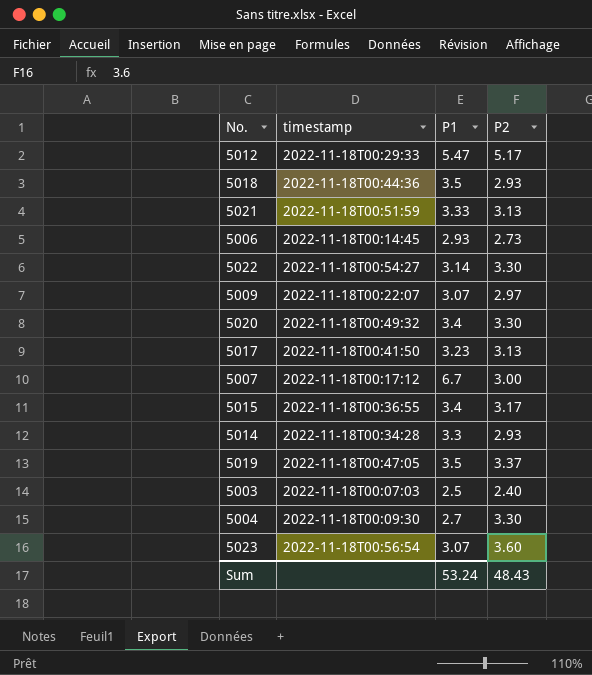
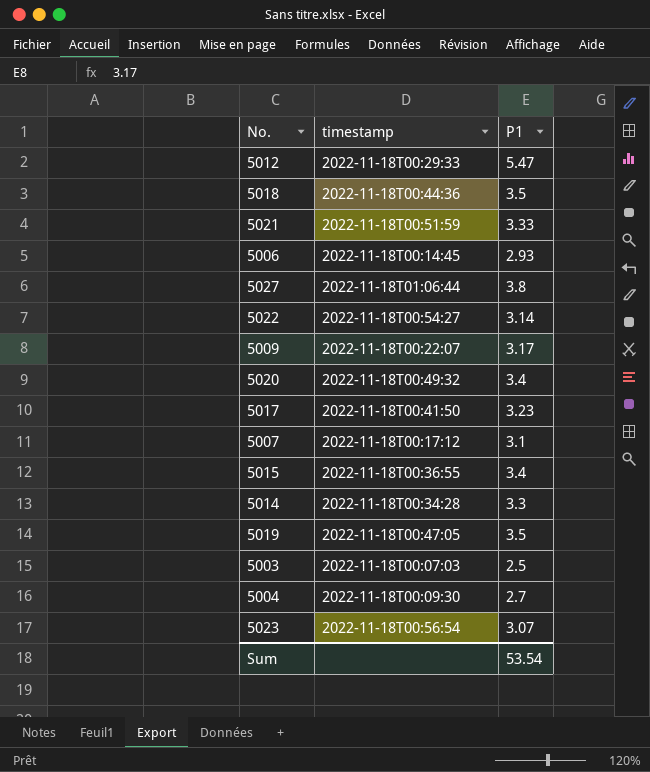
column P2 | position: 4 -> none
row 5027: none -> 2022-11-18T01:06:44 | 3.8
5009 | P1: 3.07 -> 3.17
5007 | P1: 6.7 -> 3.1
Sum | P1: 53.24 -> 53.54

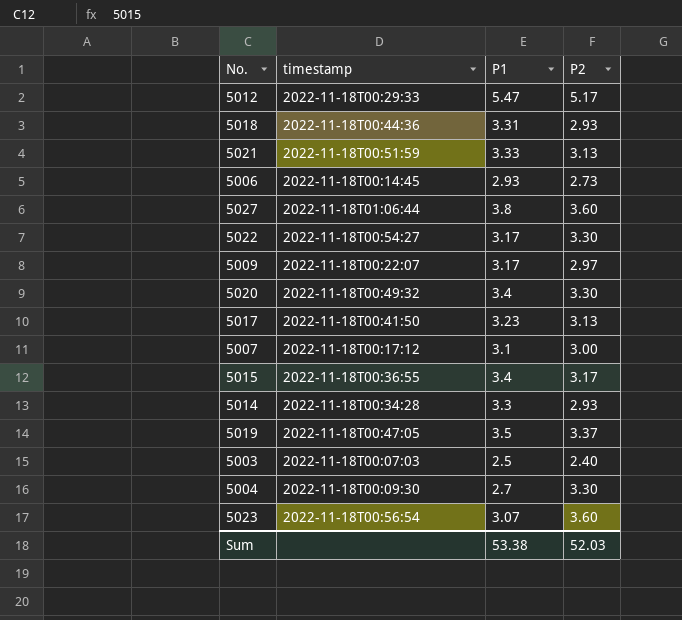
column P2 | position: none -> 4
5018 | P1: 3.5 -> 3.31
5022 | P1: 3.14 -> 3.17
Sum | P1: 53.54 -> 53.38

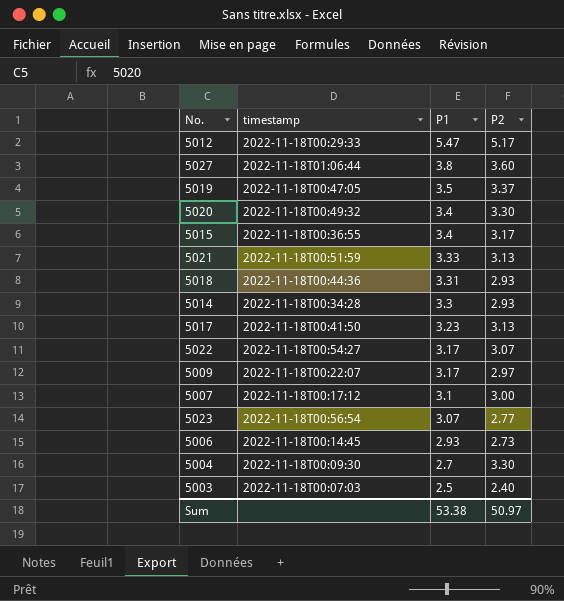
row order: none -> P1 descending
5022 | P2: 3.30 -> 3.07
5023 | P2: 3.60 -> 2.77
Sum | P2: 52.03 -> 50.97

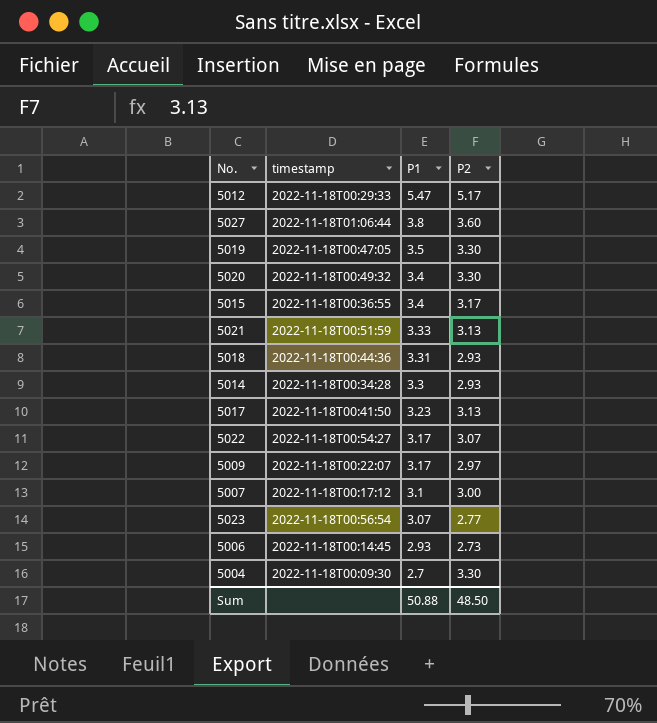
row 5003: 2022-11-18T00:07:03 | 2.5 | 2.40 -> none
5019 | P2: 3.37 -> 3.30
Sum | P1: 53.38 -> 50.88
Sum | P2: 50.97 -> 48.50

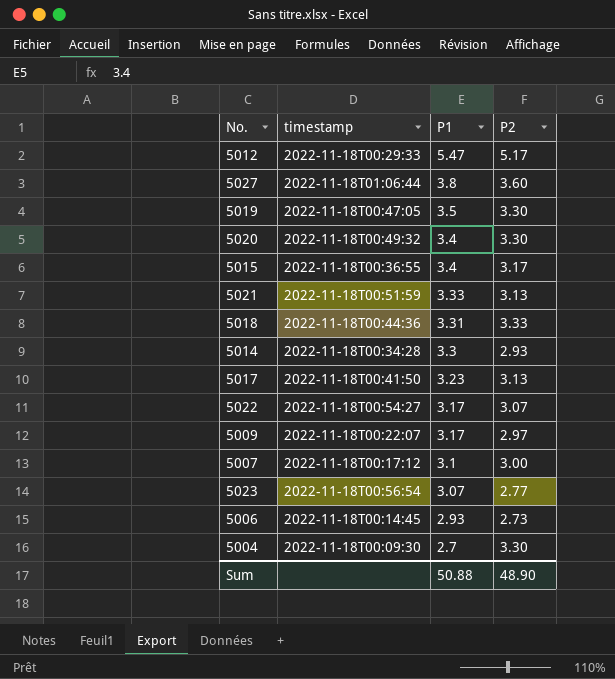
5018 | P2: 2.93 -> 3.33
Sum | P2: 48.50 -> 48.90

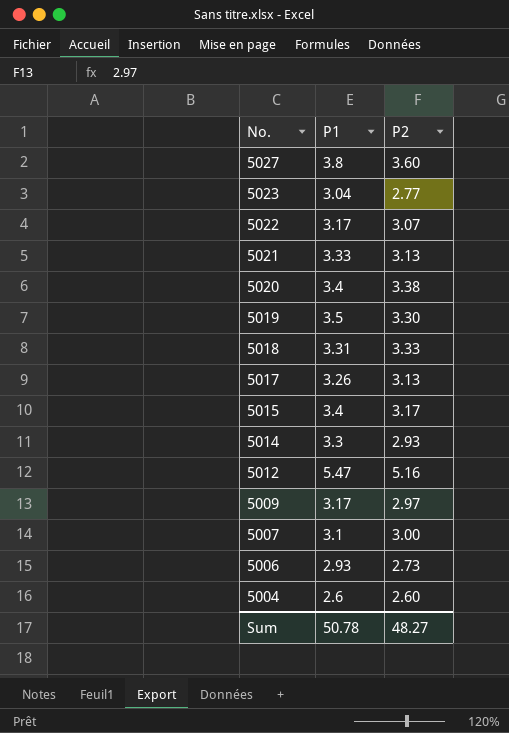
row order: P1 descending -> No. descending
column timestamp | position: 2 -> none
5023 | P1: 3.07 -> 3.04
5020 | P2: 3.30 -> 3.38
5017 | P1: 3.23 -> 3.26
5012 | P2: 5.17 -> 5.16
5004 | P1: 2.7 -> 2.6
5004 | P2: 3.30 -> 2.60
Sum | P1: 50.88 -> 50.78
Sum | P2: 48.90 -> 48.27

